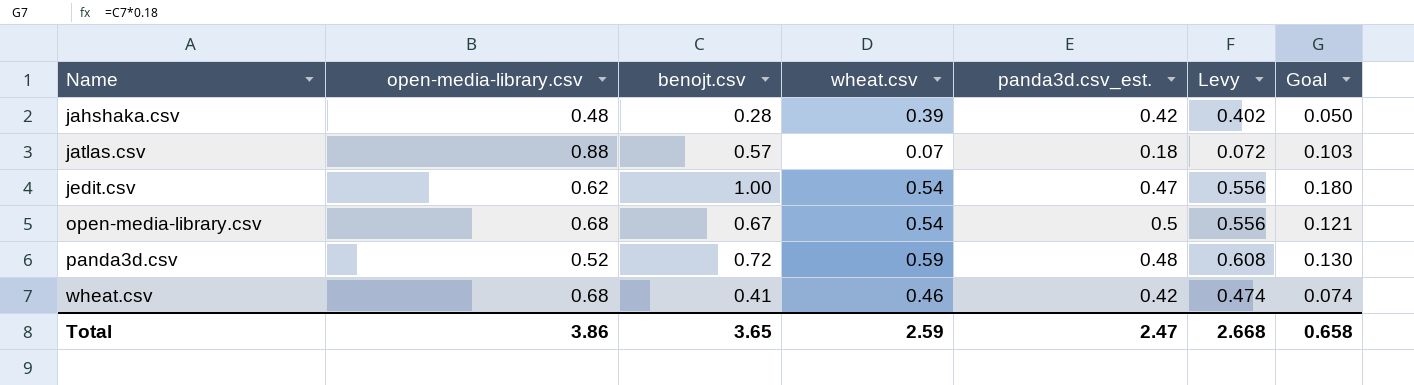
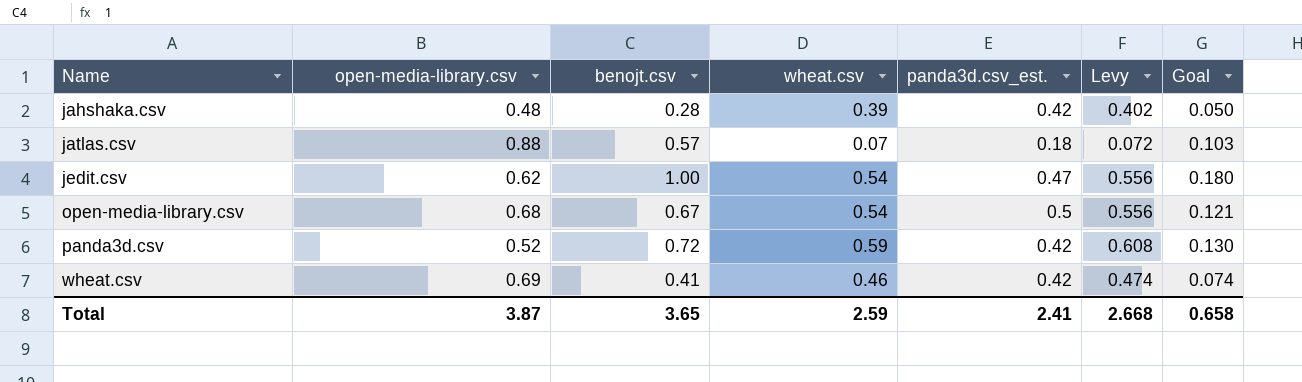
panda3d.csv | panda3d.csv_est.: 0.48 -> 0.42
wheat.csv | open-media-library.csv: 0.68 -> 0.69
Total | open-media-library.csv: 3.86 -> 3.87
Total | panda3d.csv_est.: 2.47 -> 2.41

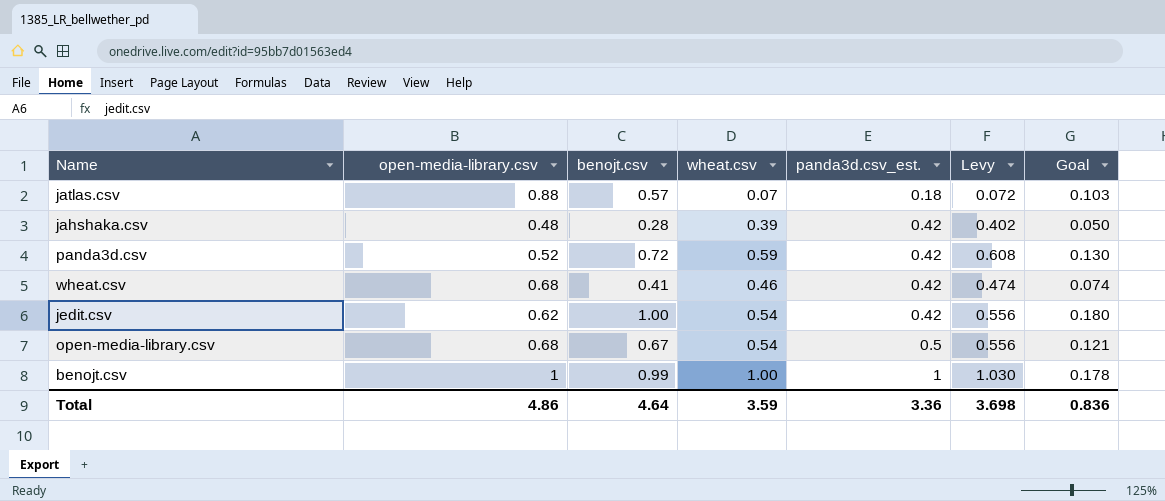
row order: Name ascending -> panda3d.csv_est. ascending
wheat.csv | open-media-library.csv: 0.69 -> 0.68
jedit.csv | panda3d.csv_est.: 0.47 -> 0.42
row benojt.csv: none -> 1 | 0.99 | 1.00 | 1 | 1.030 | 0.178
Total | open-media-library.csv: 3.87 -> 4.86
Total | benojt.csv: 3.65 -> 4.64
Total | wheat.csv: 2.59 -> 3.59
Total | panda3d.csv_est.: 2.41 -> 3.36
Total | Levy: 2.668 -> 3.698
Total | Goal: 0.658 -> 0.836

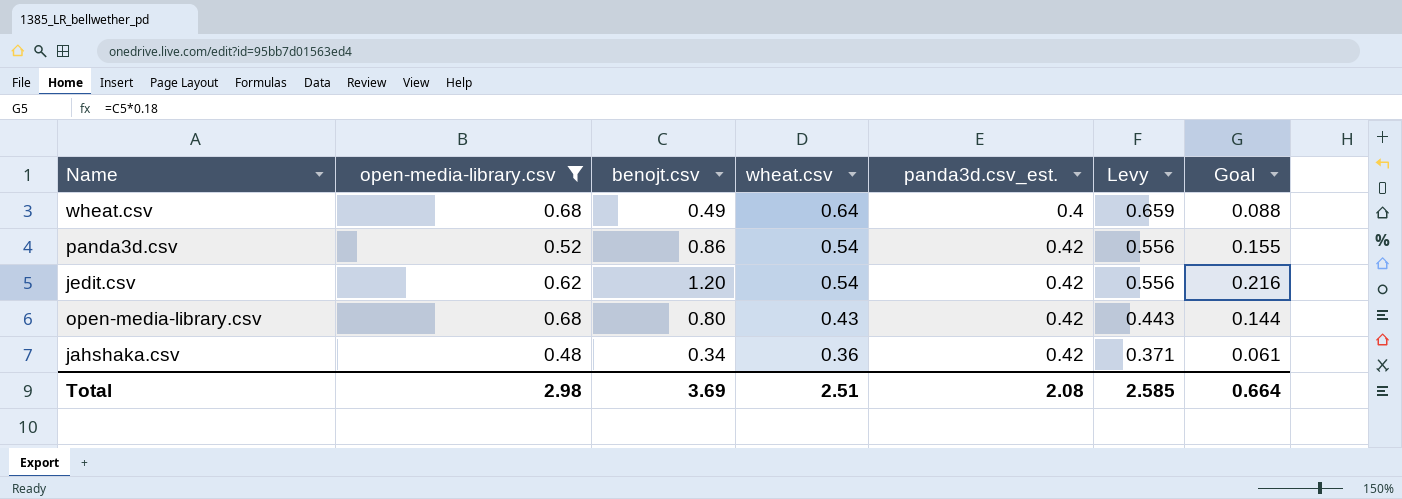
filter: none -> open-media-library.csv <= 0.68
row order: panda3d.csv_est. ascending -> wheat.csv descending
wheat.csv | benojt.csv: 0.41 -> 0.49
wheat.csv | wheat.csv: 0.46 -> 0.64
wheat.csv | panda3d.csv_est.: 0.42 -> 0.4
wheat.csv | Levy: 0.474 -> 0.659
wheat.csv | Goal: 0.074 -> 0.088
panda3d.csv | benojt.csv: 0.72 -> 0.86
panda3d.csv | wheat.csv: 0.59 -> 0.54
panda3d.csv | Levy: 0.608 -> 0.556
panda3d.csv | Goal: 0.130 -> 0.155
jedit.csv | benojt.csv: 1.00 -> 1.20
jedit.csv | Goal: 0.180 -> 0.216
open-media-library.csv | benojt.csv: 0.67 -> 0.80
open-media-library.csv | wheat.csv: 0.54 -> 0.43
open-media-library.csv | panda3d.csv_est.: 0.5 -> 0.42
open-media-library.csv | Levy: 0.556 -> 0.443
open-media-library.csv | Goal: 0.121 -> 0.144
jahshaka.csv | benojt.csv: 0.28 -> 0.34
jahshaka.csv | wheat.csv: 0.39 -> 0.36
jahshaka.csv | Levy: 0.402 -> 0.371
jahshaka.csv | Goal: 0.050 -> 0.061
Total | open-media-library.csv: 4.86 -> 2.98
Total | benojt.csv: 4.64 -> 3.69
Total | wheat.csv: 3.59 -> 2.51
Total | panda3d.csv_est.: 3.36 -> 2.08
Total | Levy: 3.698 -> 2.585
Total | Goal: 0.836 -> 0.664

